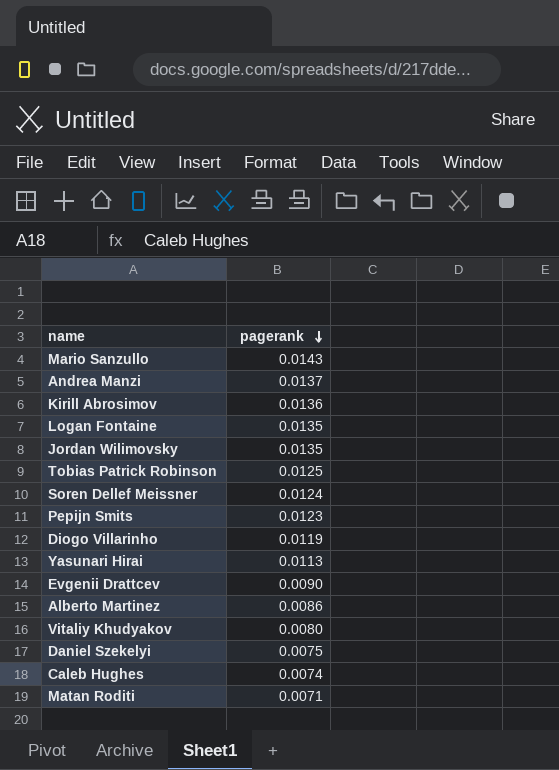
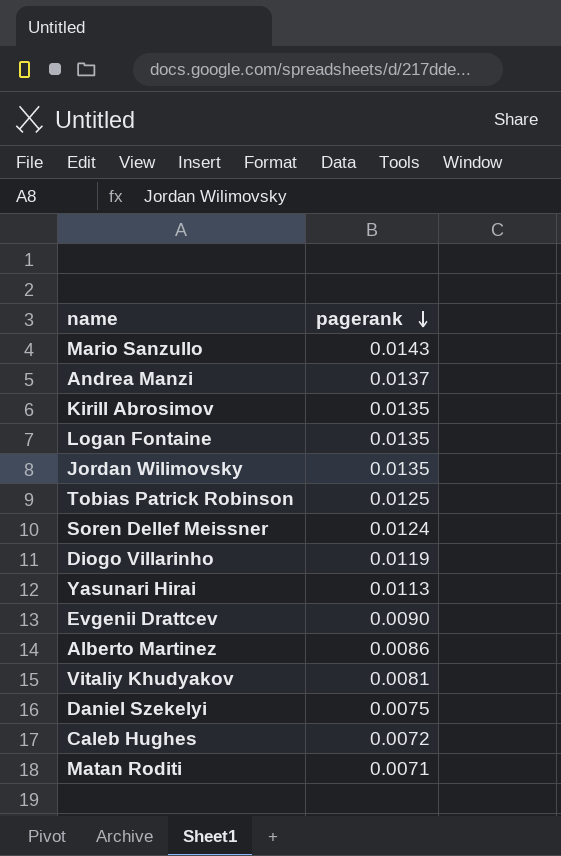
row Pepijn Smits: 0.0123 -> none
Kirill Abrosimov | pagerank: 0.0136 -> 0.0135
Vitaliy Khudyakov | pagerank: 0.0080 -> 0.0081
Caleb Hughes | pagerank: 0.0074 -> 0.0072

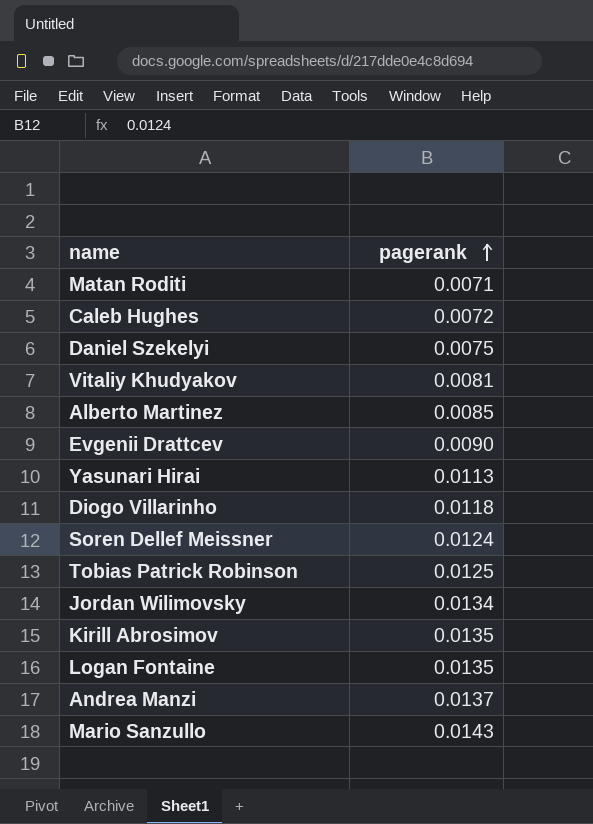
row order: pagerank descending -> pagerank ascending
Alberto Martinez | pagerank: 0.0086 -> 0.0085
Diogo Villarinho | pagerank: 0.0119 -> 0.0118
Jordan Wilimovsky | pagerank: 0.0135 -> 0.0134

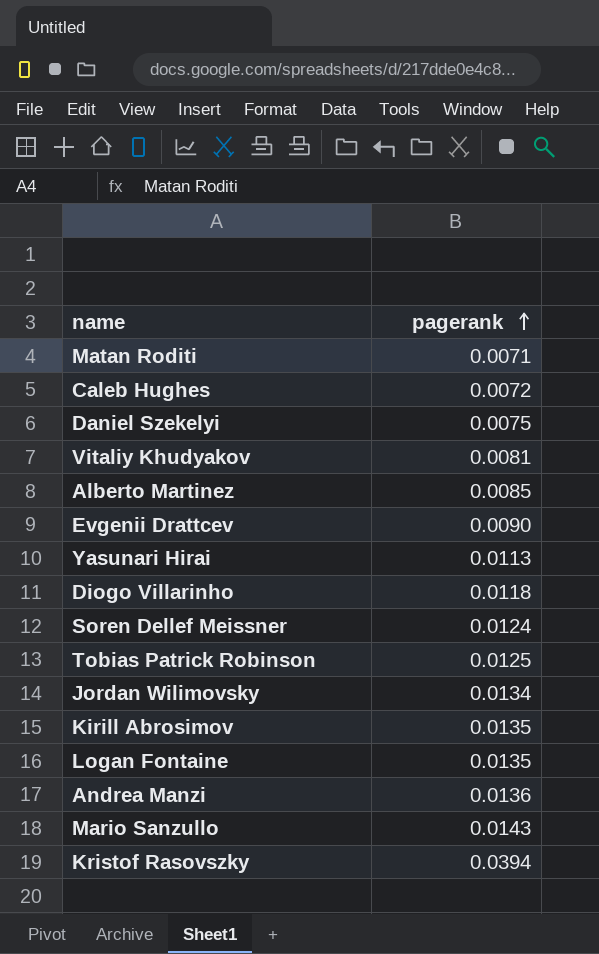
Andrea Manzi | pagerank: 0.0137 -> 0.0136
row Kristof Rasovszky: none -> 0.0394

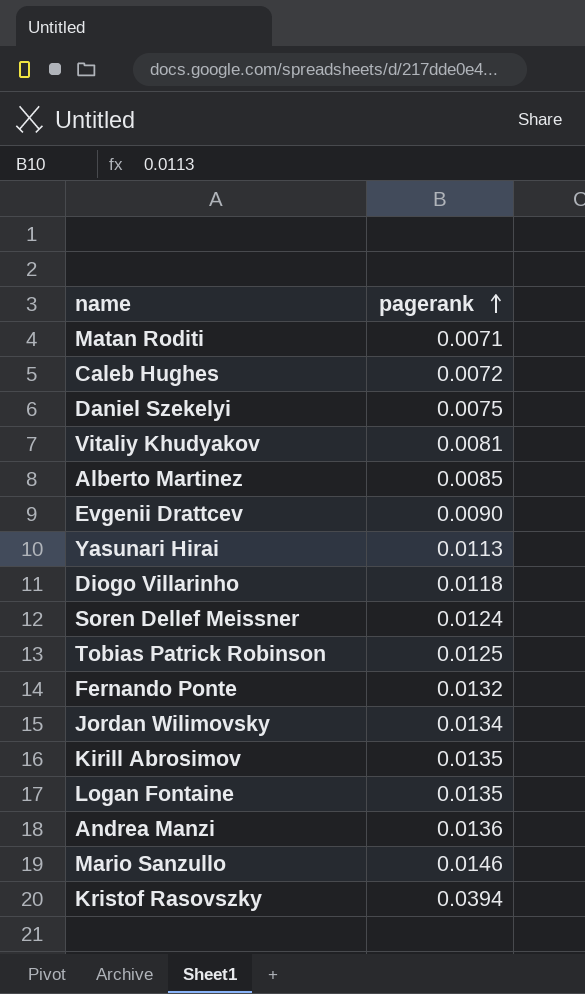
row Fernando Ponte: none -> 0.0132
Mario Sanzullo | pagerank: 0.0143 -> 0.0146

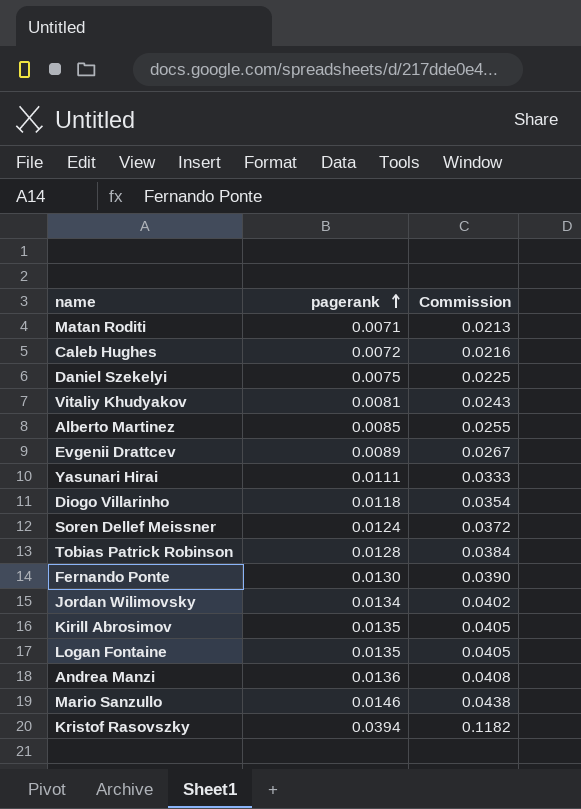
column Commission | formula: none -> [pagerank] * 3
Evgenii Drattcev | pagerank: 0.0090 -> 0.0089
Yasunari Hirai | pagerank: 0.0113 -> 0.0111
Tobias Patrick Robinson | pagerank: 0.0125 -> 0.0128
Fernando Ponte | pagerank: 0.0132 -> 0.0130

